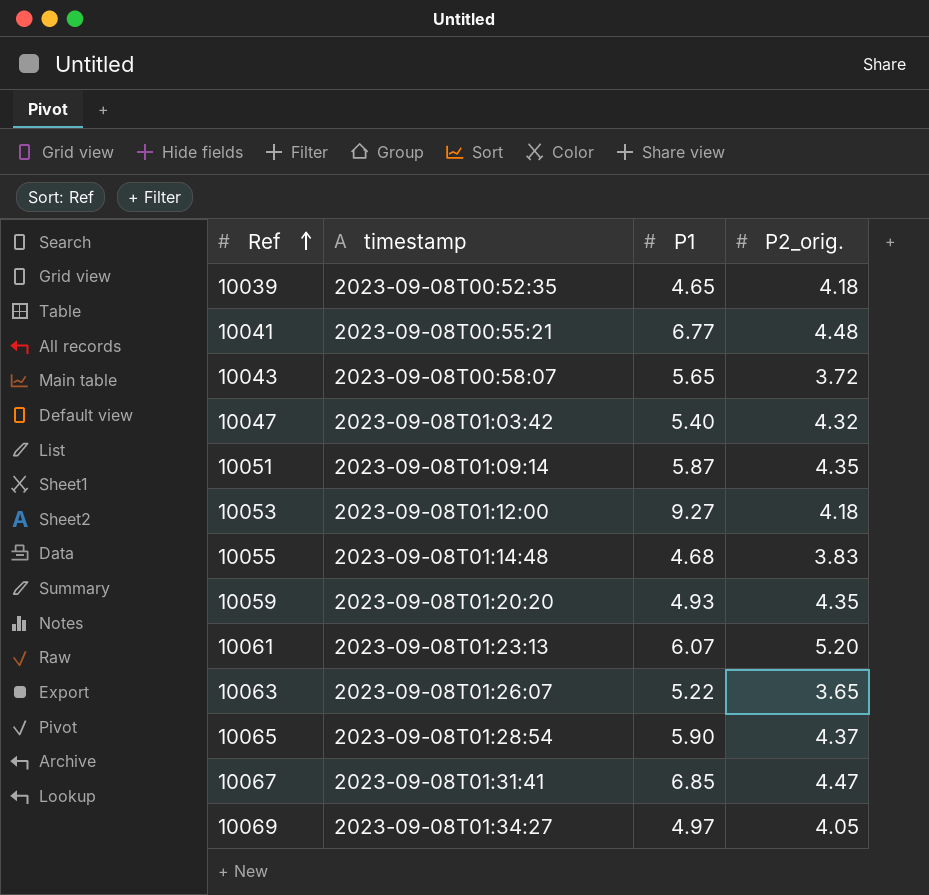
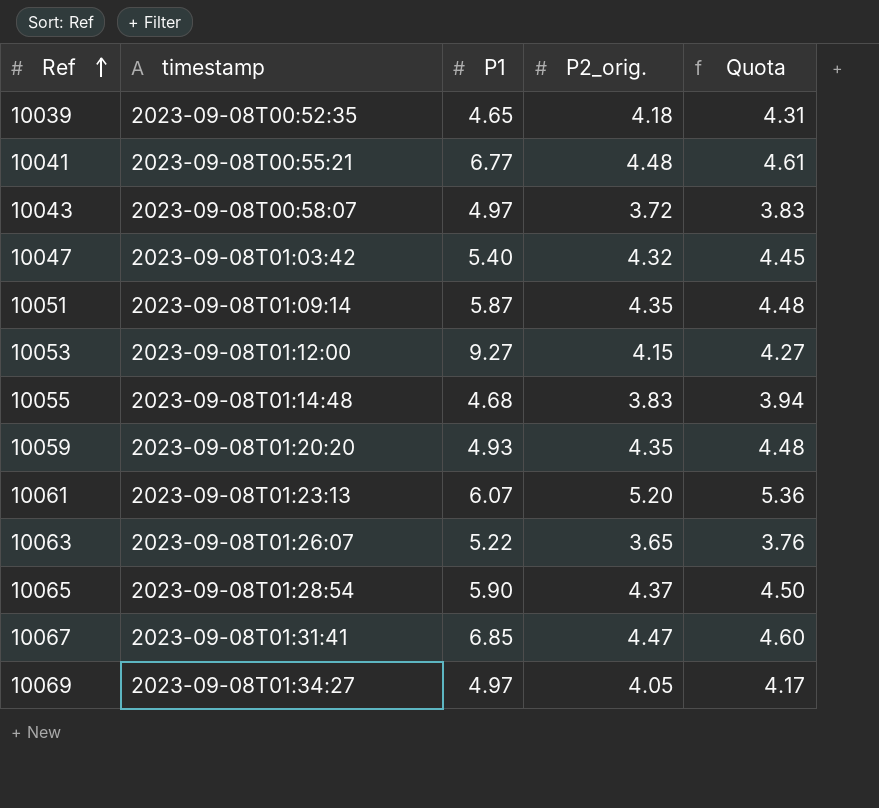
column Quota | formula: none -> [P2_orig.] * 1.03
10043 | P1: 5.65 -> 4.97
10053 | P2_orig.: 4.18 -> 4.15

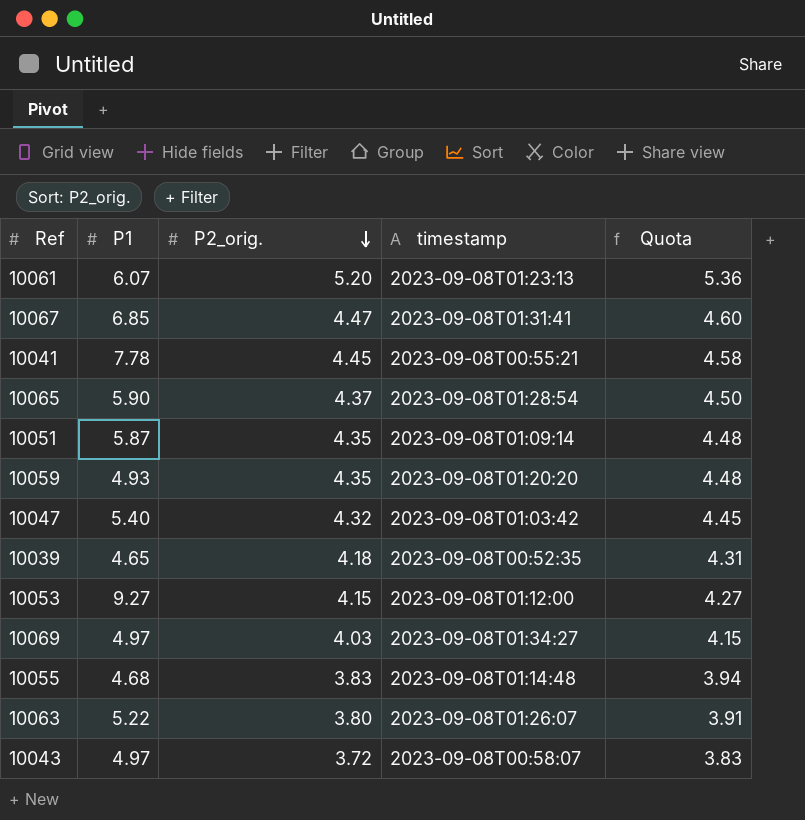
row order: Ref ascending -> P2_orig. descending
column timestamp | position: 2 -> 4
10041 | P1: 6.77 -> 7.78
10041 | P2_orig.: 4.48 -> 4.45
10041 | Quota: 4.61 -> 4.58
10069 | P2_orig.: 4.05 -> 4.03
10069 | Quota: 4.17 -> 4.15
10063 | P2_orig.: 3.65 -> 3.80
10063 | Quota: 3.76 -> 3.91

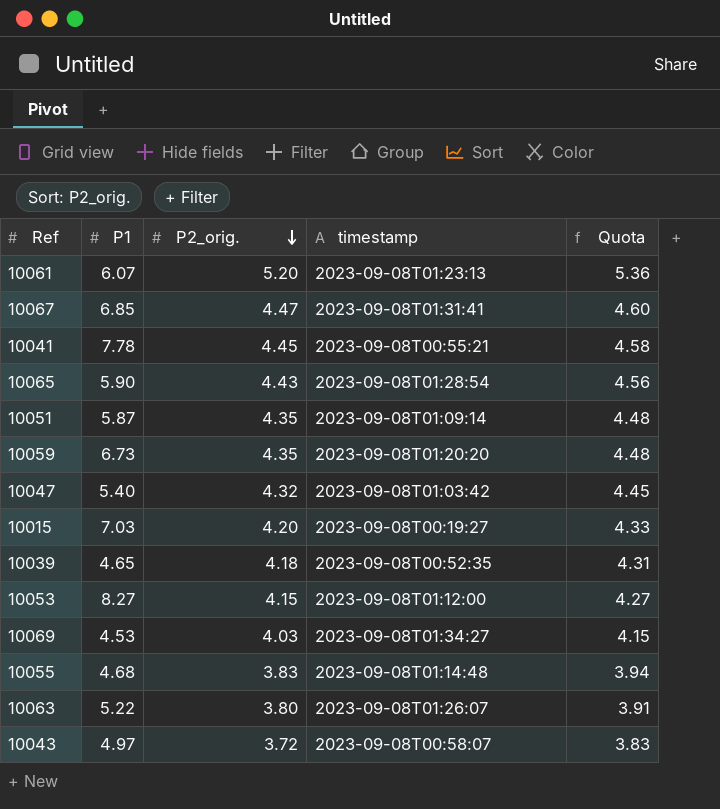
10065 | P2_orig.: 4.37 -> 4.43
10065 | Quota: 4.50 -> 4.56
10059 | P1: 4.93 -> 6.73
row 10015: none -> 7.03 | 4.20 | 2023-09-08T00:19:27 | 4.33
10053 | P1: 9.27 -> 8.27
10069 | P1: 4.97 -> 4.53

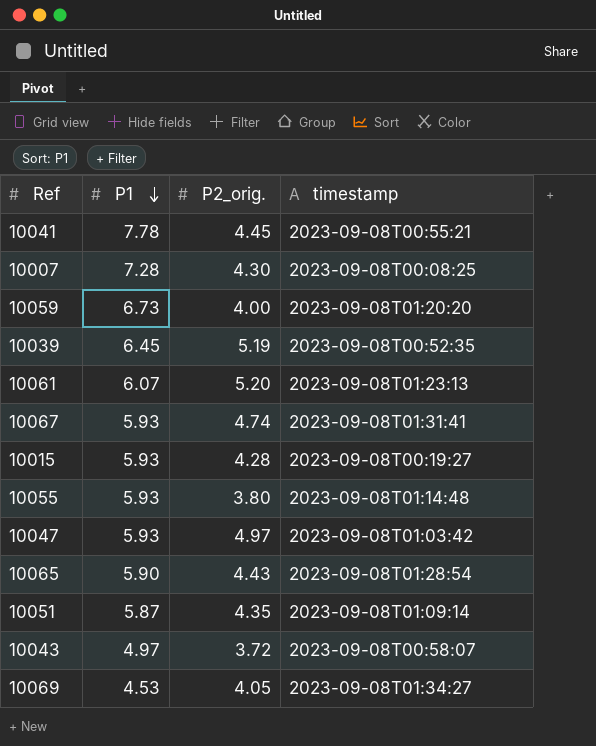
row order: P2_orig. descending -> P1 descending
column Quota | formula: [P2_orig.] * 1.03 -> none
row 10053: 8.27 | 4.15 | 2023-09-08T01:12:00 | 4.27 -> none
row 10063: 5.22 | 3.80 | 2023-09-08T01:26:07 | 3.91 -> none
row 10007: none -> 7.28 | 4.30 | 2023-09-08T00:08:25
10059 | P2_orig.: 4.35 -> 4.00
10039 | P1: 4.65 -> 6.45
10039 | P2_orig.: 4.18 -> 5.19
10067 | P1: 6.85 -> 5.93
10067 | P2_orig.: 4.47 -> 4.74
10015 | P1: 7.03 -> 5.93
10015 | P2_orig.: 4.20 -> 4.28
10055 | P1: 4.68 -> 5.93
10055 | P2_orig.: 3.83 -> 3.80
10047 | P1: 5.40 -> 5.93
10047 | P2_orig.: 4.32 -> 4.97
10069 | P2_orig.: 4.03 -> 4.05

